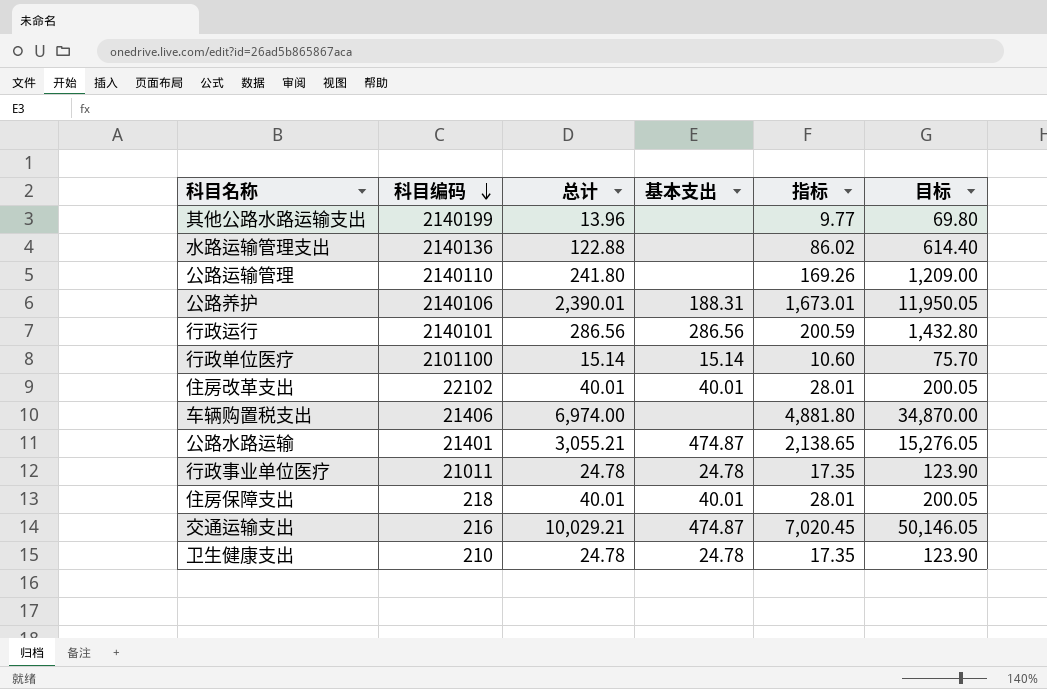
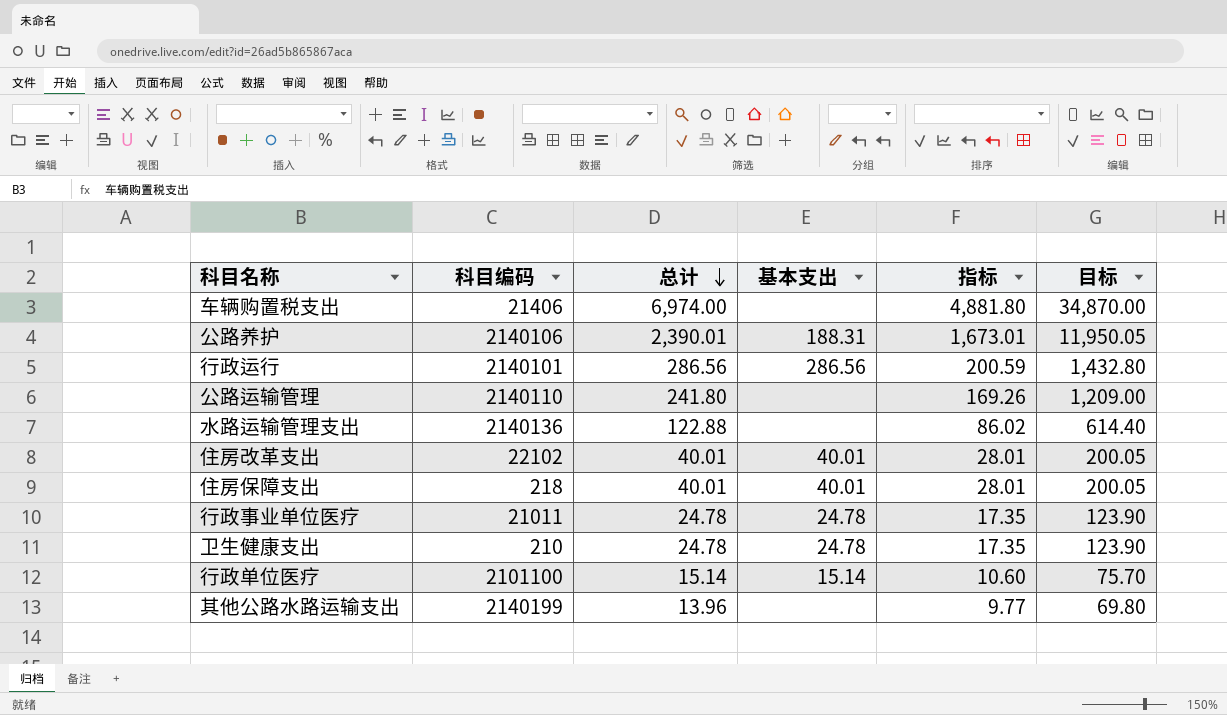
row order: 科目编码 descending -> 总计 descending
row 公路水路运输: 21401 | 3,055.21 | 474.87 | 2,138.65 | 15,276.05 -> none
row 交通运输支出: 216 | 10,029.21 | 474.87 | 7,020.45 | 50,146.05 -> none

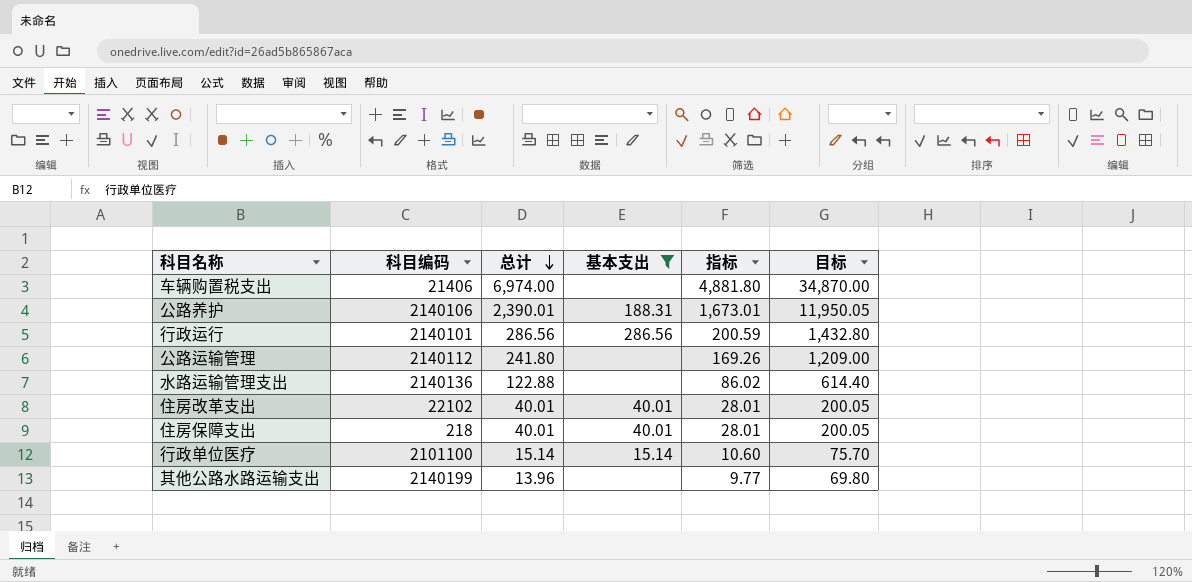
filter: none -> 基本支出 != 24.78
公路运输管理 | 科目编码: 2140110 -> 2140112

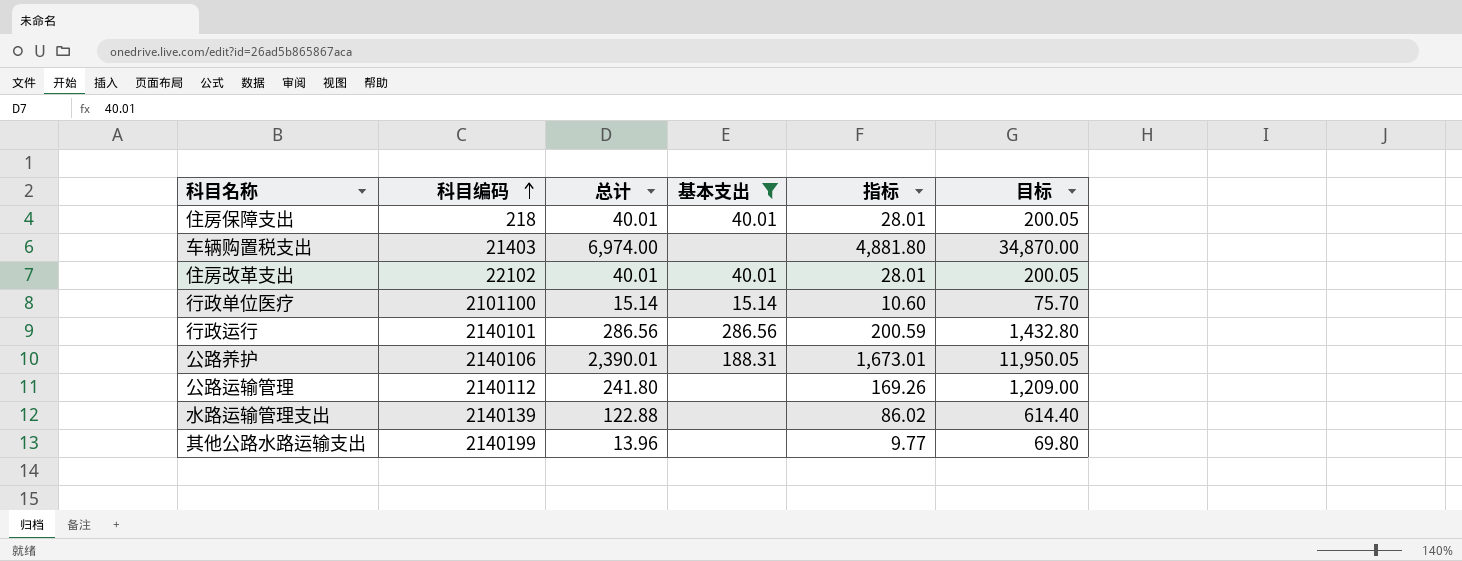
row order: 总计 descending -> 科目编码 ascending
车辆购置税支出 | 科目编码: 21406 -> 21403
水路运输管理支出 | 科目编码: 2140136 -> 2140139

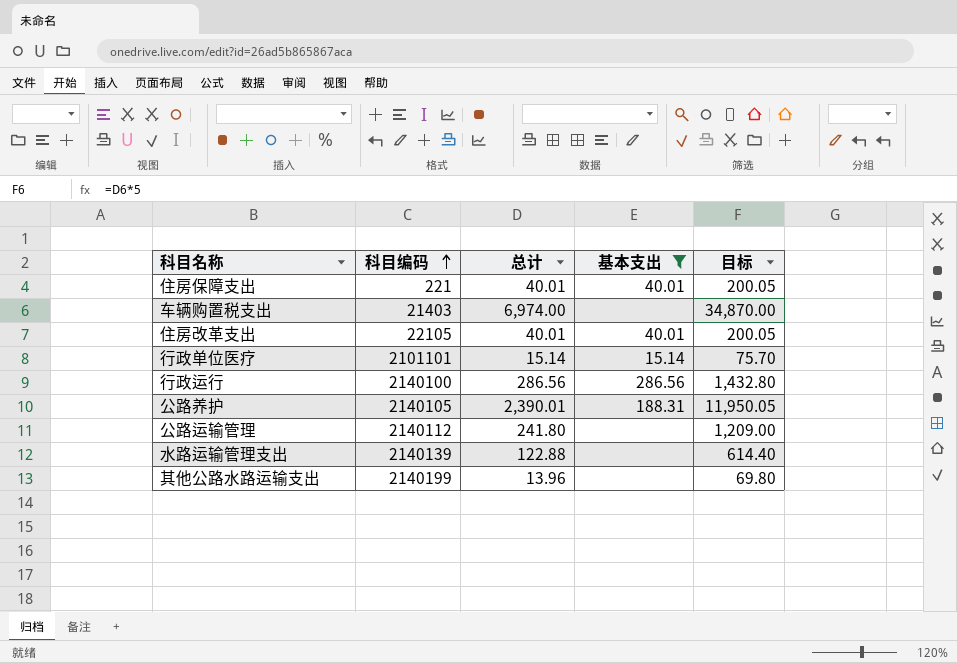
column 指标 | formula: [总计] * 0.7 -> none
住房保障支出 | 科目编码: 218 -> 221
住房改革支出 | 科目编码: 22102 -> 22105
行政单位医疗 | 科目编码: 2101100 -> 2101101
行政运行 | 科目编码: 2140101 -> 2140100
公路养护 | 科目编码: 2140106 -> 2140105

